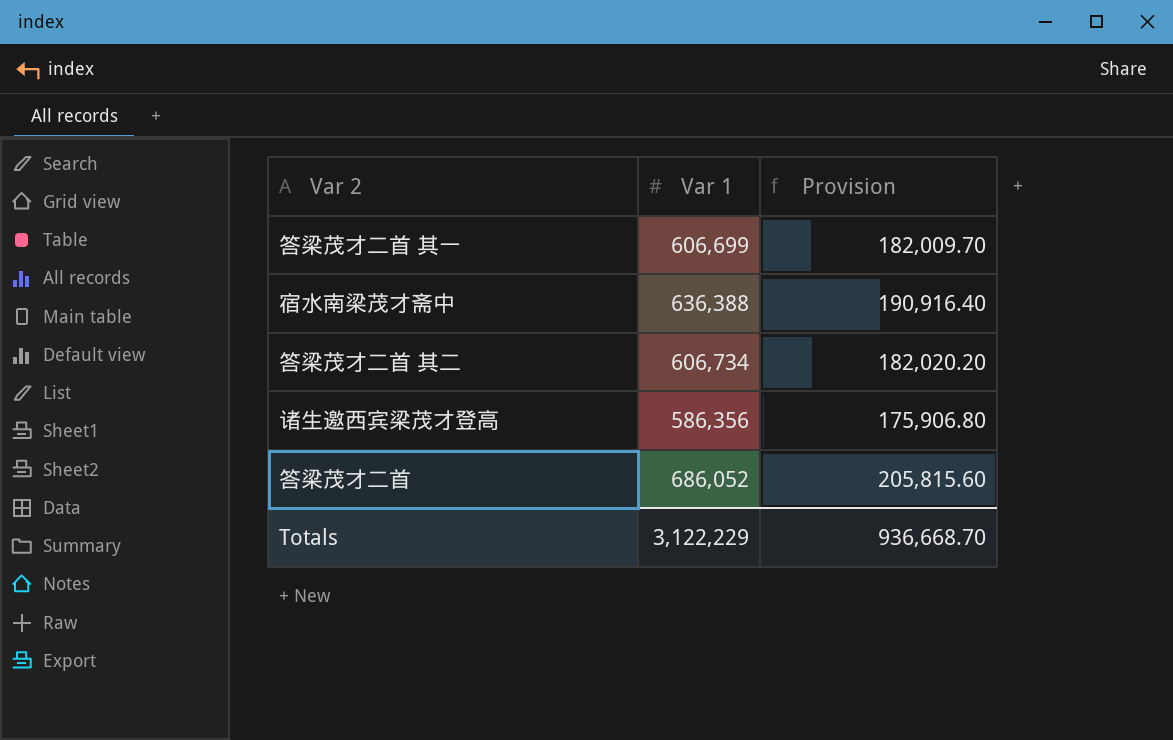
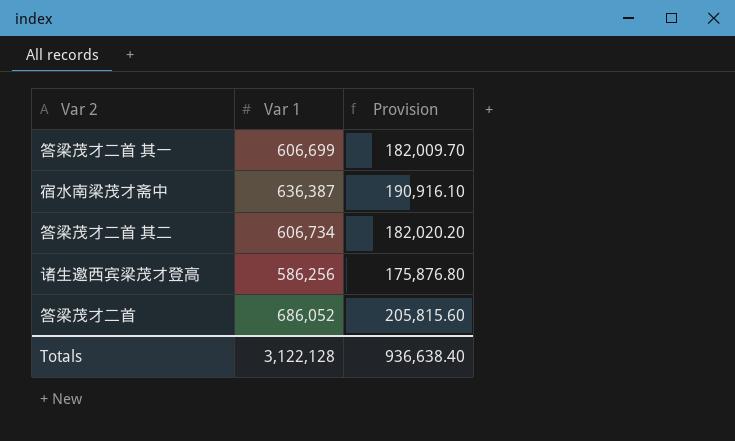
宿水南梁茂才斋中 | Var 1: 636,388 -> 636,387
宿水南梁茂才斋中 | Provision: 190,916.40 -> 190,916.10
诸生邀西宾梁茂才登高 | Var 1: 586,356 -> 586,256
诸生邀西宾梁茂才登高 | Provision: 175,906.80 -> 175,876.80
Totals | Var 1: 3,122,229 -> 3,122,128
Totals | Provision: 936,668.70 -> 936,638.40

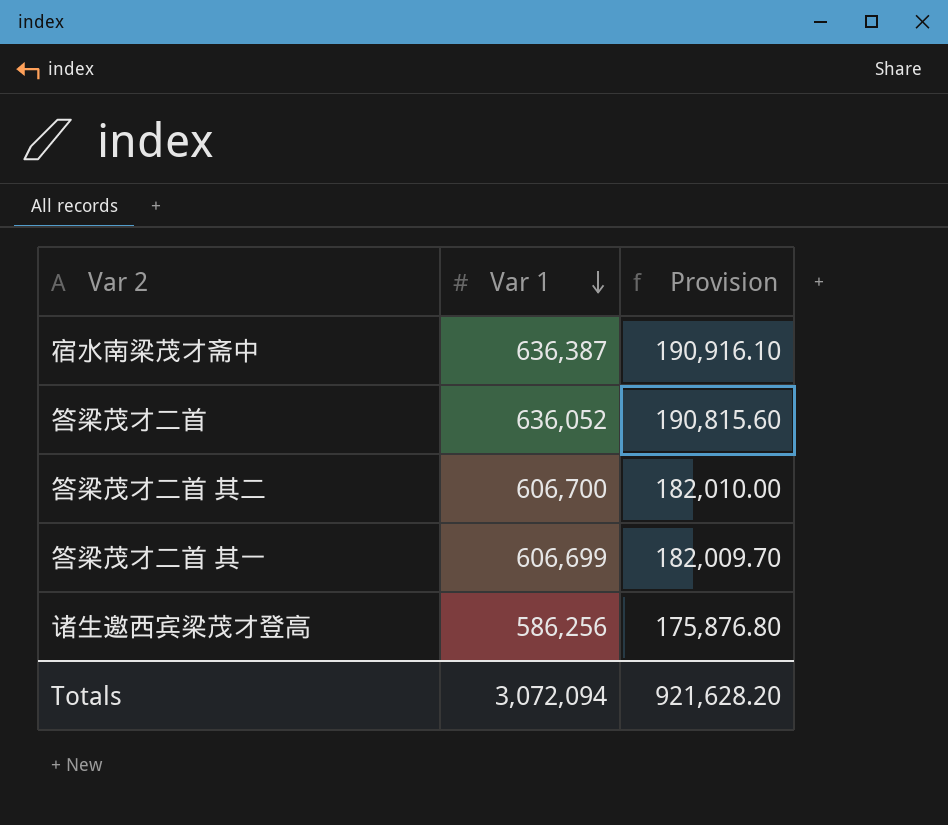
row order: none -> Var 1 descending
答梁茂才二首 | Var 1: 686,052 -> 636,052
答梁茂才二首 | Provision: 205,815.60 -> 190,815.60
答梁茂才二首 其二 | Var 1: 606,734 -> 606,700
答梁茂才二首 其二 | Provision: 182,020.20 -> 182,010.00
Totals | Var 1: 3,122,128 -> 3,072,094
Totals | Provision: 936,638.40 -> 921,628.20

